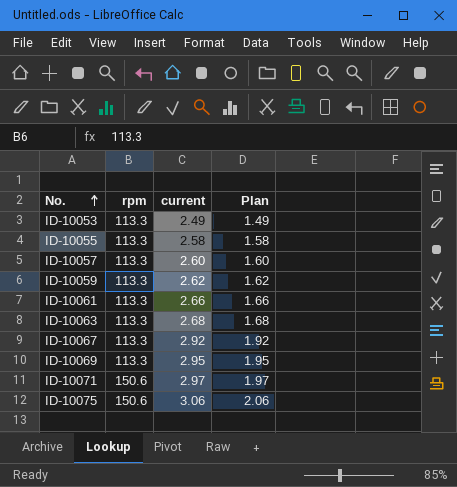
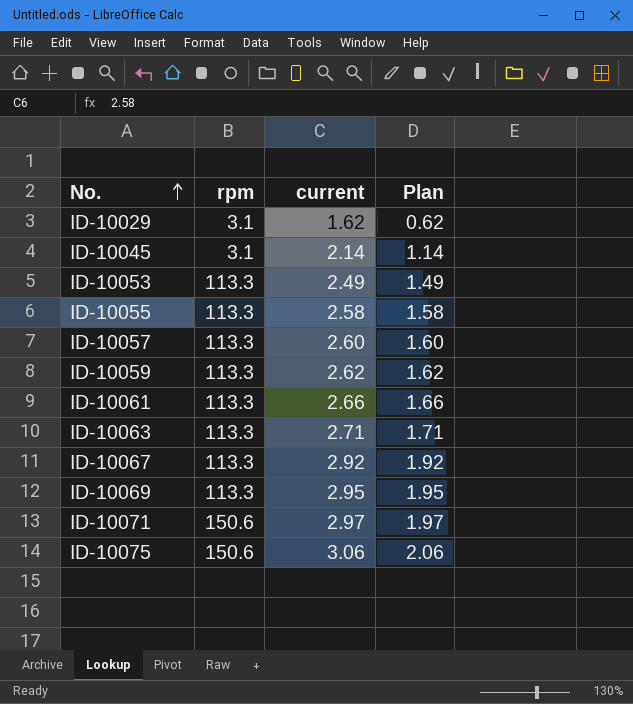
row ID-10029: none -> 3.1 | 1.62 | 0.62
row ID-10045: none -> 3.1 | 2.14 | 1.14
ID-10063 | current: 2.68 -> 2.71
ID-10063 | Plan: 1.68 -> 1.71

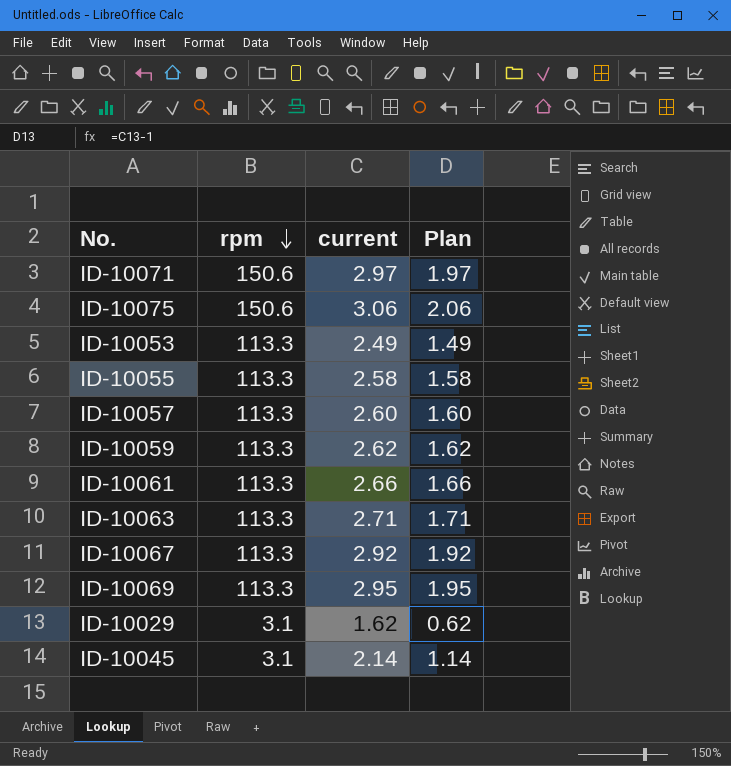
row order: No. ascending -> rpm descending

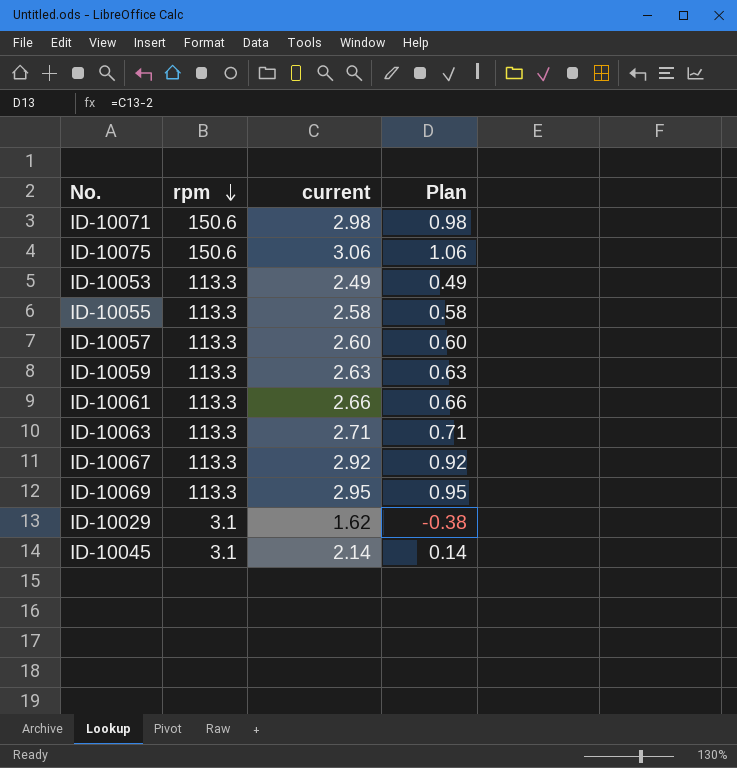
column Plan | formula: [current] - 1 -> [current] - 2
ID-10071 | current: 2.97 -> 2.98
ID-10059 | current: 2.62 -> 2.63

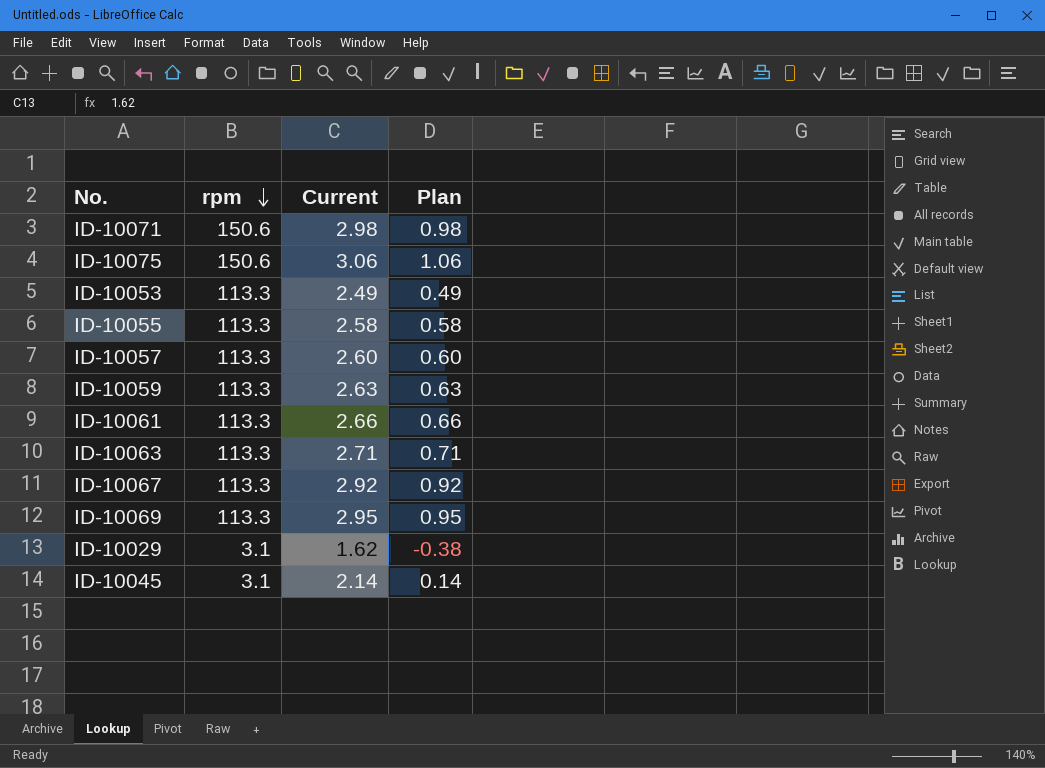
column name: current -> Current

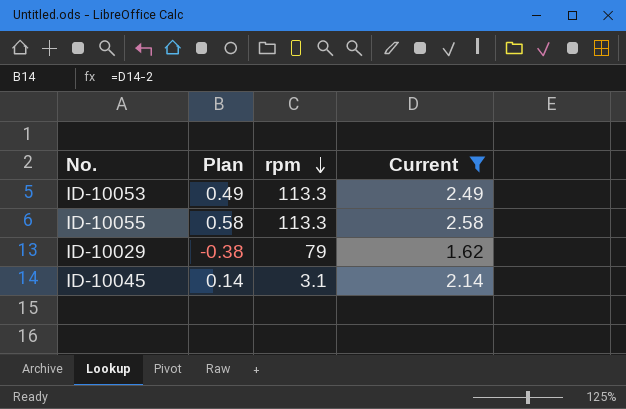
filter: none -> Current <= 2.58
column Plan | position: 4 -> 2
ID-10029 | rpm: 3.1 -> 79

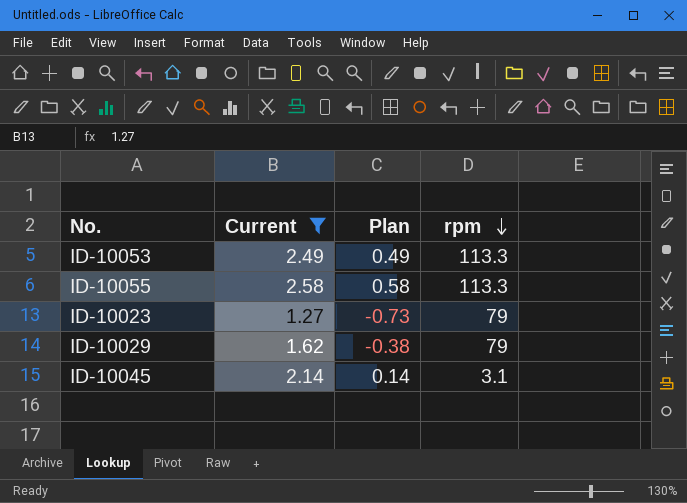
column Current | position: 4 -> 2
row ID-10023: none -> 1.27 | -0.73 | 79

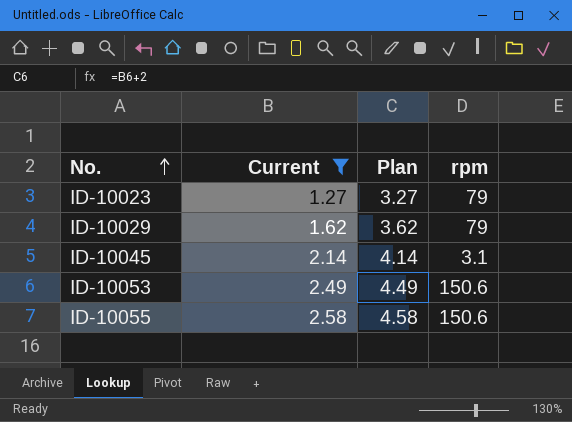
row order: rpm descending -> No. ascending
column Plan | formula: [Current] - 2 -> [Current] + 2
ID-10053 | rpm: 113.3 -> 150.6
ID-10055 | rpm: 113.3 -> 150.6

